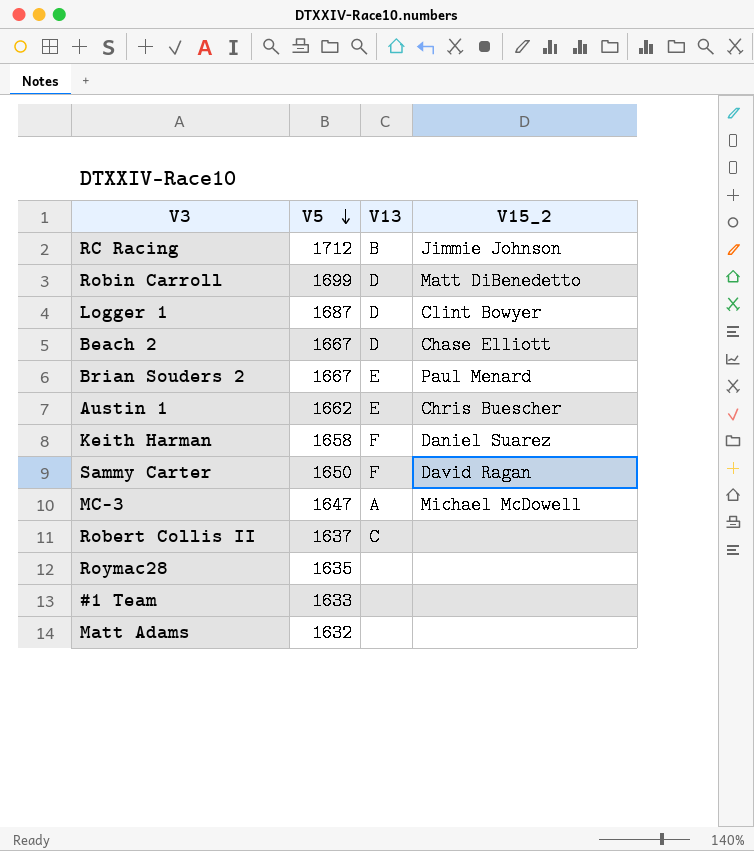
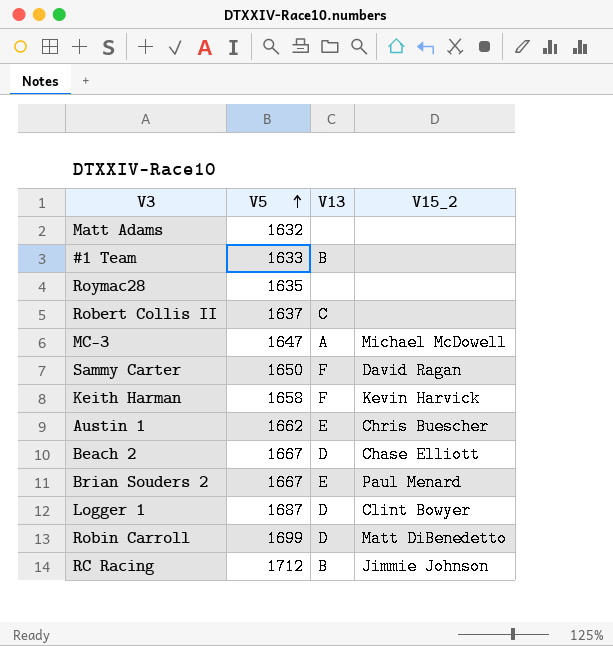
row order: V5 descending -> V5 ascending
#1 Team | V13: none -> B
Keith Harman | V15_2: Daniel Suarez -> Kevin Harvick

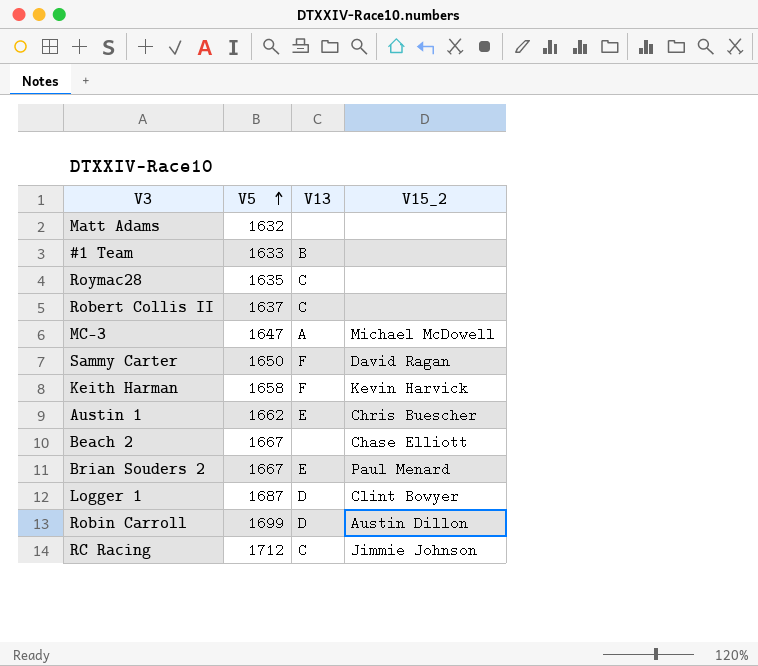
Roymac28 | V13: none -> C
Beach 2 | V13: D -> none
Robin Carroll | V15_2: Matt DiBenedetto -> Austin Dillon
RC Racing | V13: B -> C

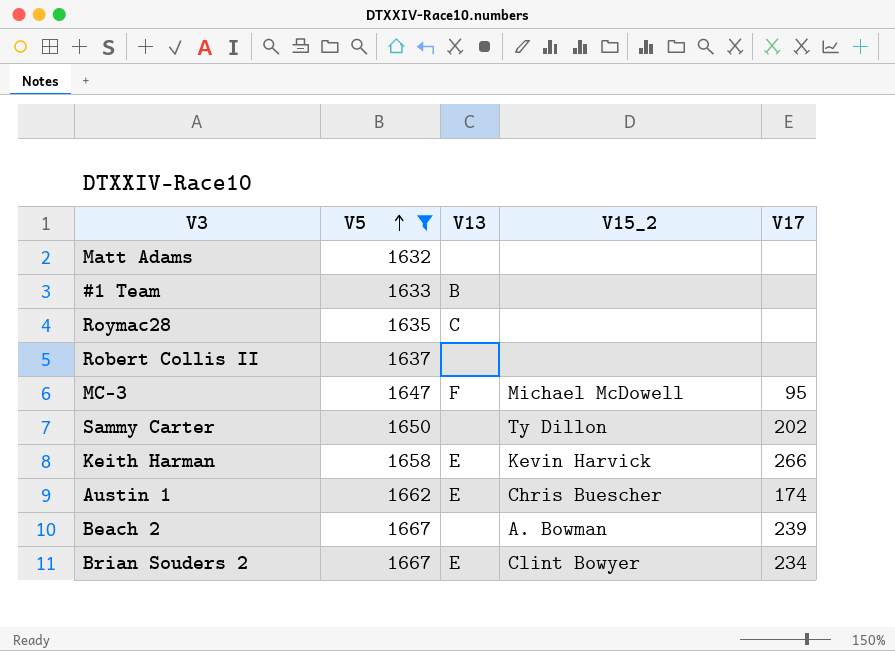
filter: none -> V5 <= 1667
column V17 | position: none -> 5
Robert Collis II | V13: C -> none
MC-3 | V13: A -> F
Sammy Carter | V13: F -> none
Sammy Carter | V15_2: David Ragan -> Ty Dillon
Keith Harman | V13: F -> E
Beach 2 | V15_2: Chase Elliott -> A. Bowman
Brian Souders 2 | V15_2: Paul Menard -> Clint Bowyer

